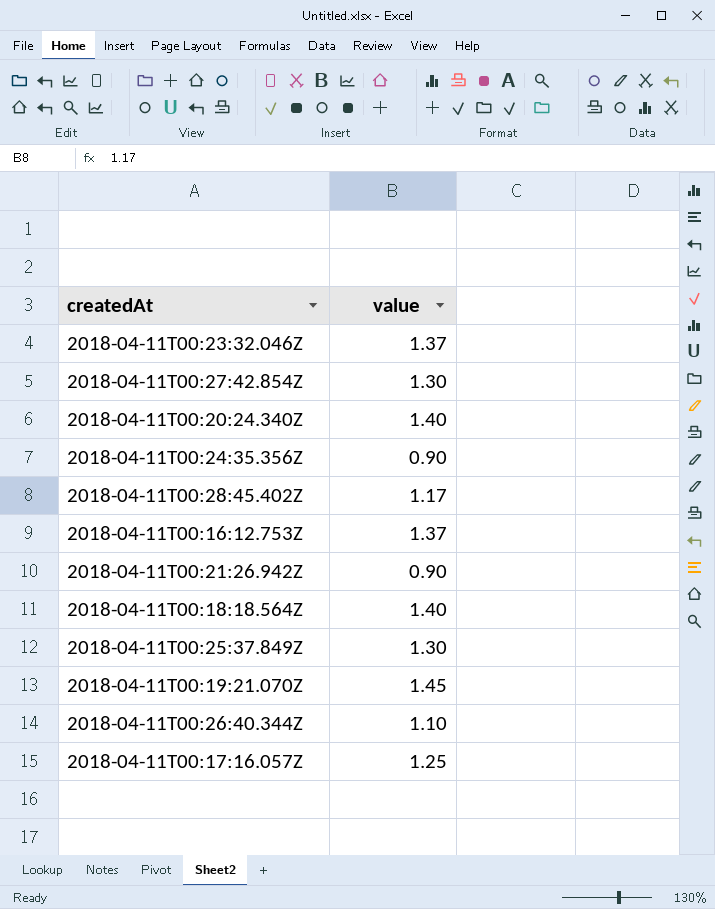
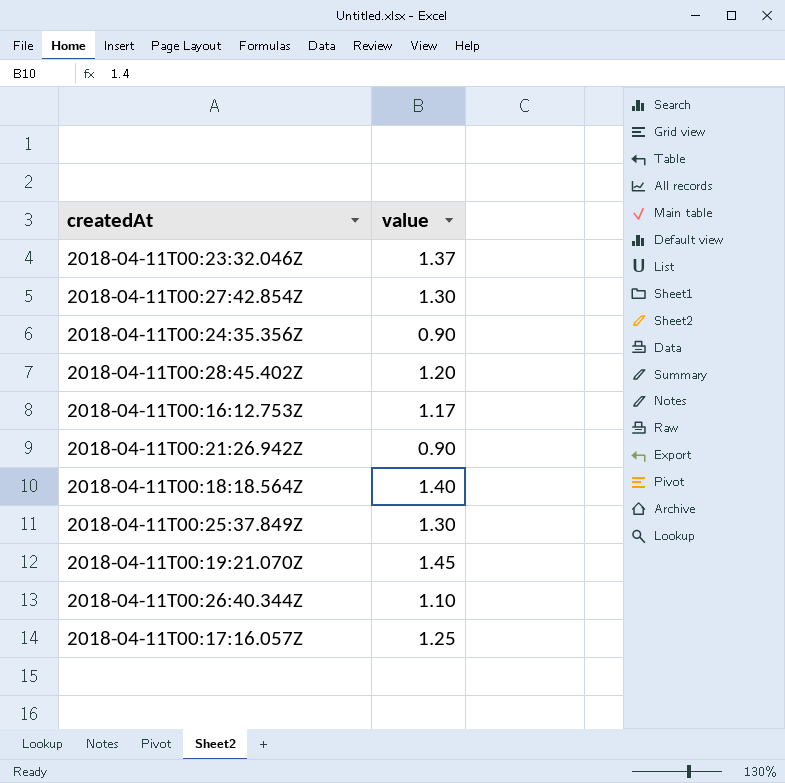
row 2018-04-11T00:20:24.340Z: 1.40 -> none
2018-04-11T00:28:45.402Z | value: 1.17 -> 1.20
2018-04-11T00:16:12.753Z | value: 1.37 -> 1.17

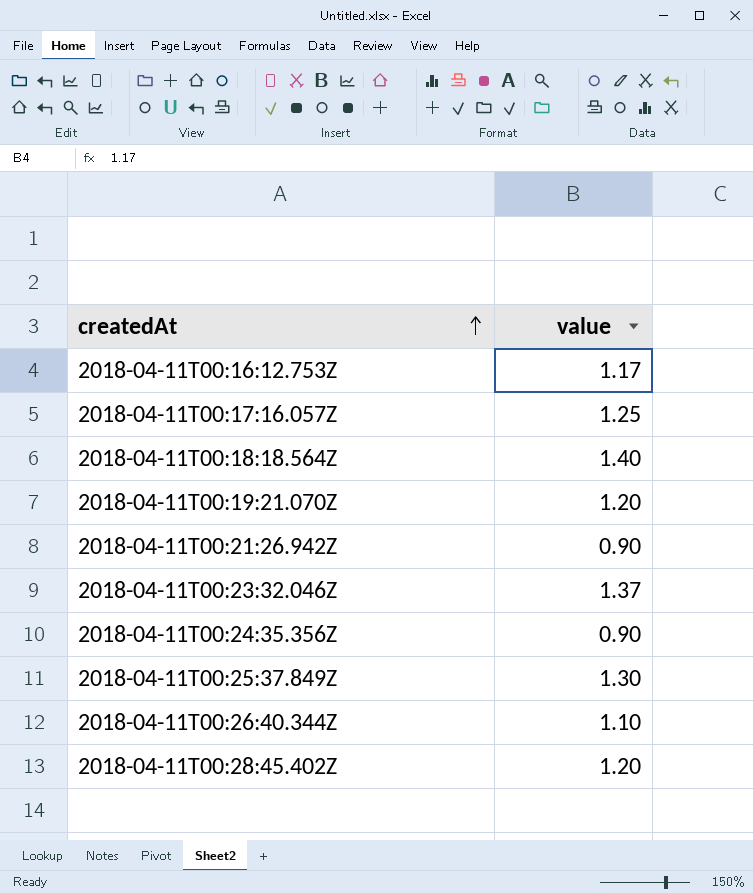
row order: none -> createdAt ascending
row 2018-04-11T00:27:42.854Z: 1.30 -> none
2018-04-11T00:19:21.070Z | value: 1.45 -> 1.20

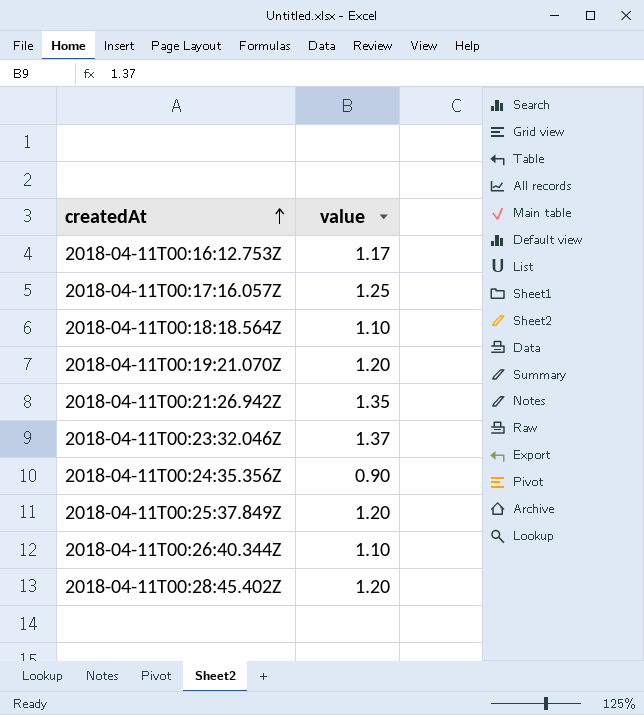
2018-04-11T00:18:18.564Z | value: 1.40 -> 1.10
2018-04-11T00:21:26.942Z | value: 0.90 -> 1.35
2018-04-11T00:25:37.849Z | value: 1.30 -> 1.20

